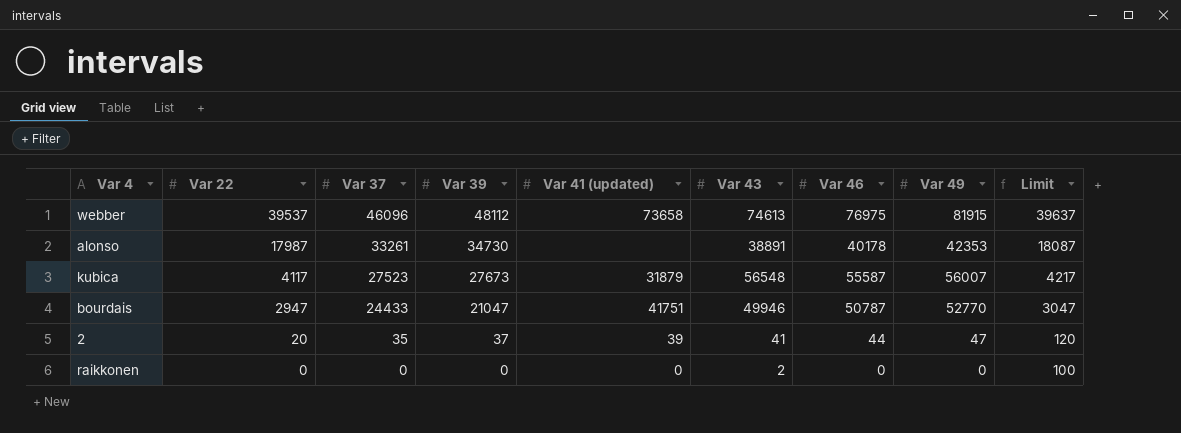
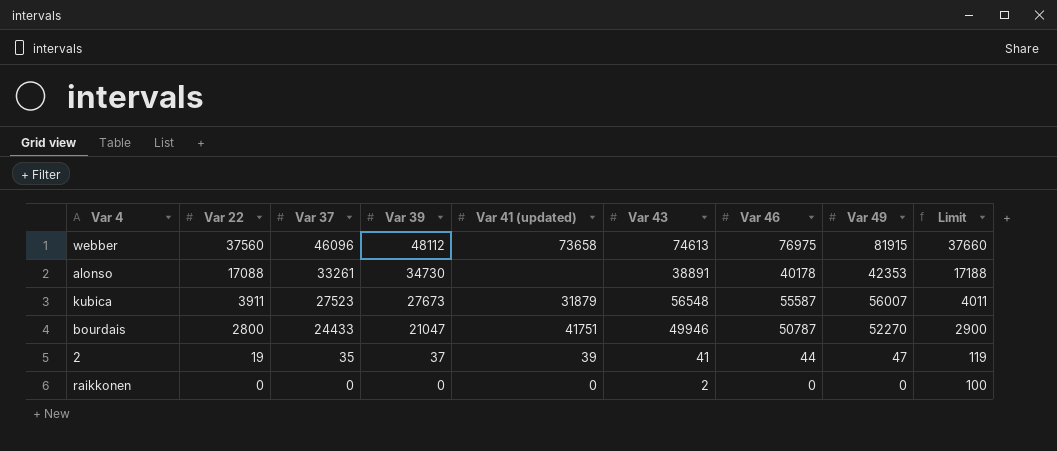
webber | Var 22: 39537 -> 37560
webber | Limit: 39637 -> 37660
alonso | Var 22: 17987 -> 17088
alonso | Limit: 18087 -> 17188
kubica | Var 22: 4117 -> 3911
kubica | Limit: 4217 -> 4011
bourdais | Var 22: 2947 -> 2800
bourdais | Var 49: 52770 -> 52270
bourdais | Limit: 3047 -> 2900
2 | Var 22: 20 -> 19
2 | Limit: 120 -> 119

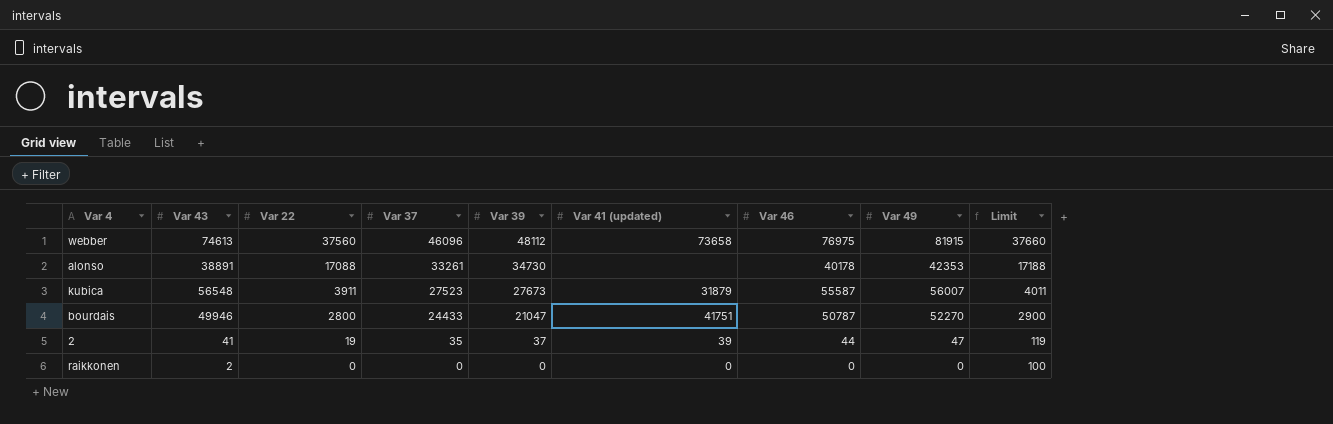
column Var 43 | position: 6 -> 2

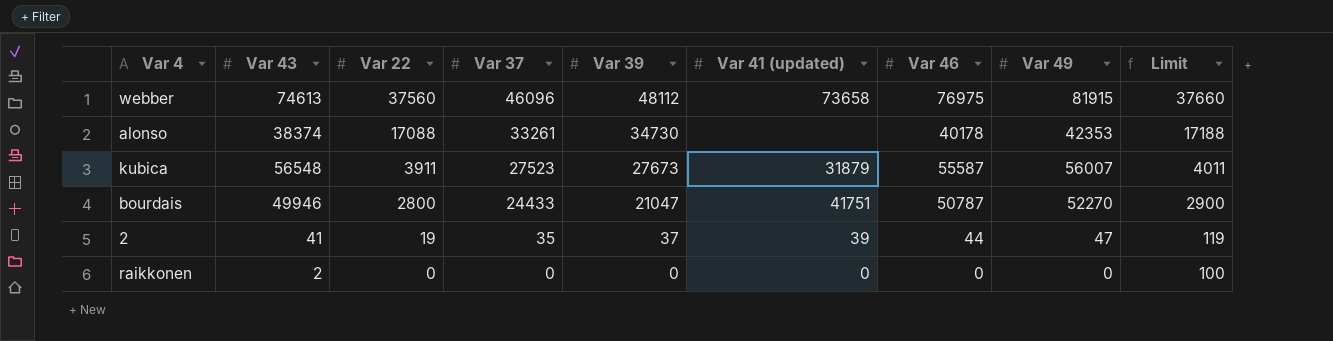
alonso | Var 43: 38891 -> 38374

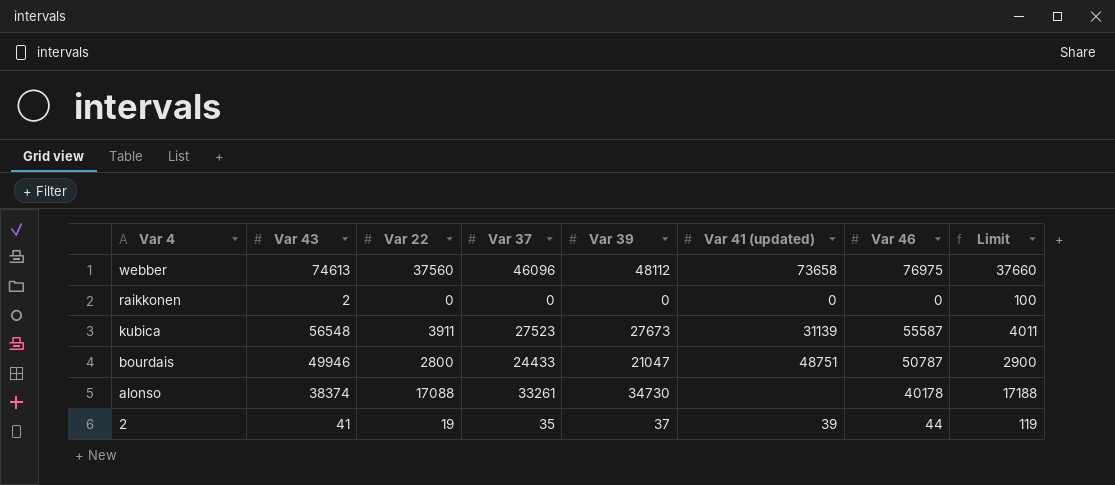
row order: Var 22 descending -> Var 4 descending
column Var 49 | position: 8 -> none
kubica | Var 41 (updated): 31879 -> 31139
bourdais | Var 41 (updated): 41751 -> 48751

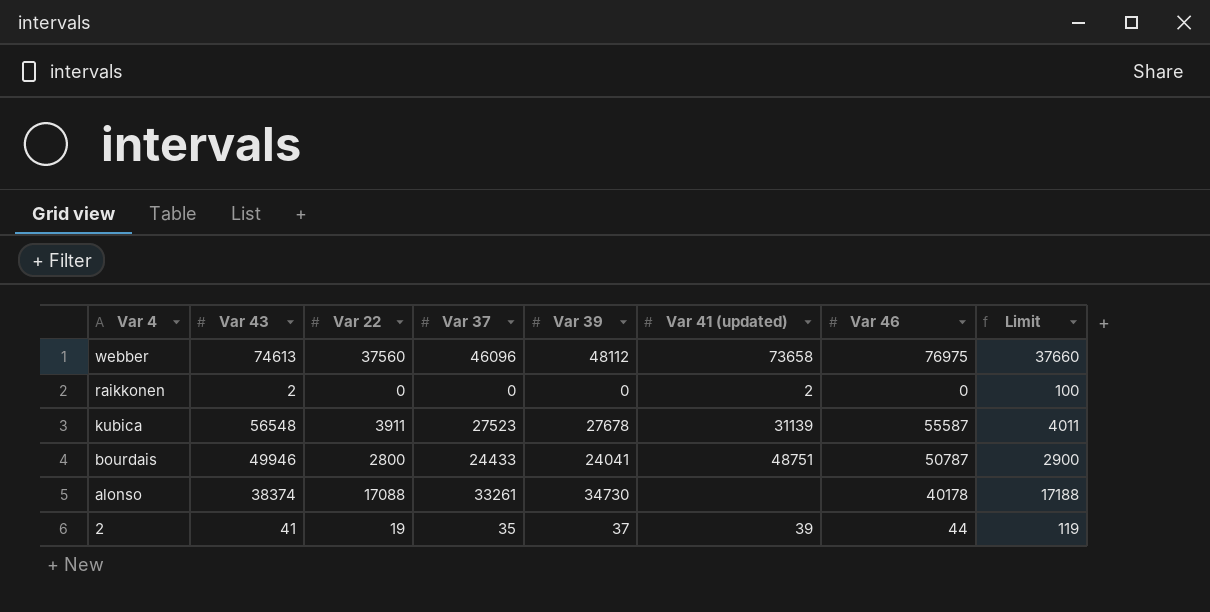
raikkonen | Var 41 (updated): 0 -> 2
kubica | Var 39: 27673 -> 27678
bourdais | Var 39: 21047 -> 24041

